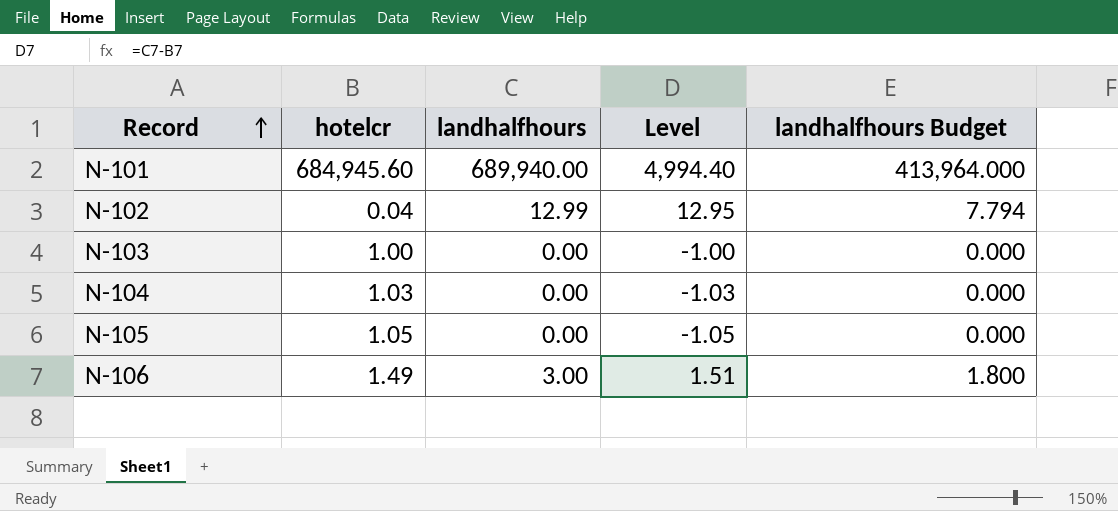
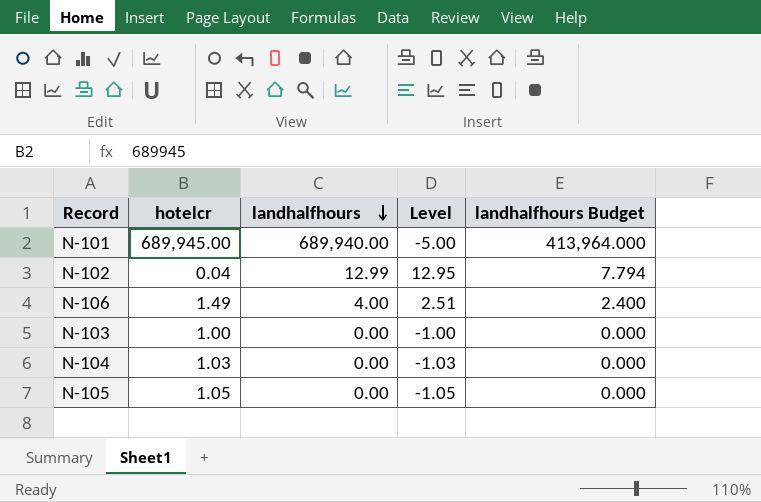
row order: Record ascending -> landhalfhours descending
N-101 | hotelcr: 684,945.60 -> 689,945.00
N-101 | Level: 4,994.40 -> -5.00
N-106 | landhalfhours: 3.00 -> 4.00
N-106 | Level: 1.51 -> 2.51
N-106 | landhalfhours Budget: 1.800 -> 2.400

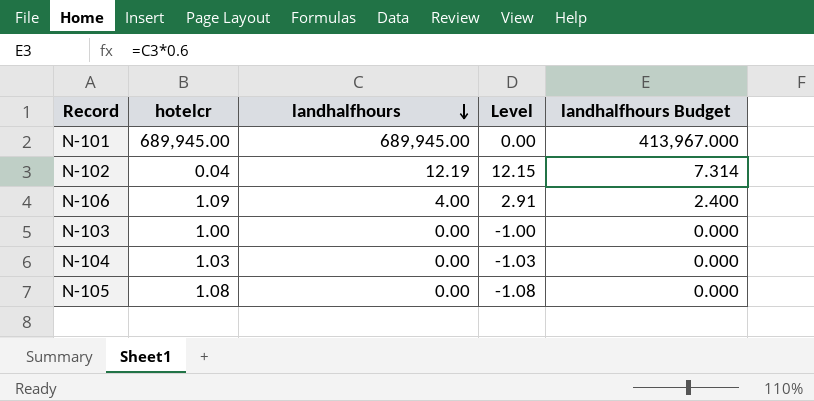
N-101 | landhalfhours: 689,940.00 -> 689,945.00
N-101 | Level: -5.00 -> 0.00
N-101 | landhalfhours Budget: 413,964.000 -> 413,967.000
N-102 | landhalfhours: 12.99 -> 12.19
N-102 | Level: 12.95 -> 12.15
N-102 | landhalfhours Budget: 7.794 -> 7.314
N-106 | hotelcr: 1.49 -> 1.09
N-106 | Level: 2.51 -> 2.91
N-105 | hotelcr: 1.05 -> 1.08
N-105 | Level: -1.05 -> -1.08

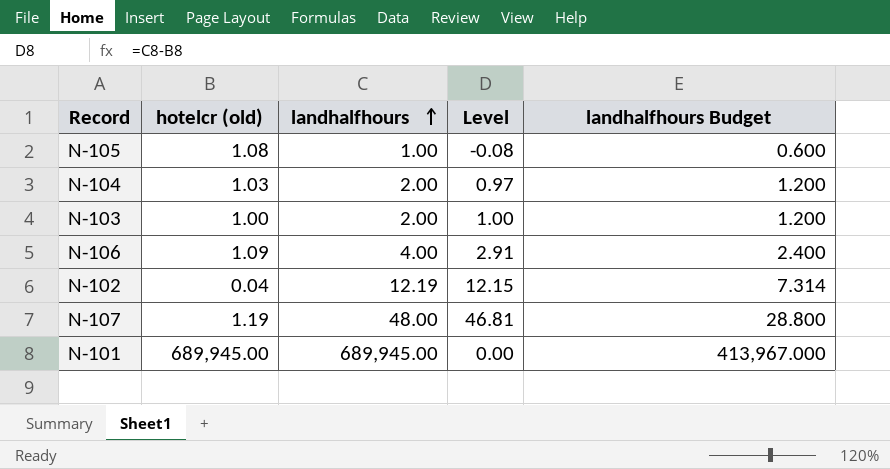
row order: landhalfhours descending -> landhalfhours ascending
column name: hotelcr -> hotelcr (old)
N-105 | landhalfhours: 0.00 -> 1.00
N-105 | Level: -1.08 -> -0.08
N-105 | landhalfhours Budget: 0.000 -> 0.600
N-104 | landhalfhours: 0.00 -> 2.00
N-104 | Level: -1.03 -> 0.97
N-104 | landhalfhours Budget: 0.000 -> 1.200
N-103 | landhalfhours: 0.00 -> 2.00
N-103 | Level: -1.00 -> 1.00
N-103 | landhalfhours Budget: 0.000 -> 1.200
row N-107: none -> 1.19 | 48.00 | 46.81 | 28.800

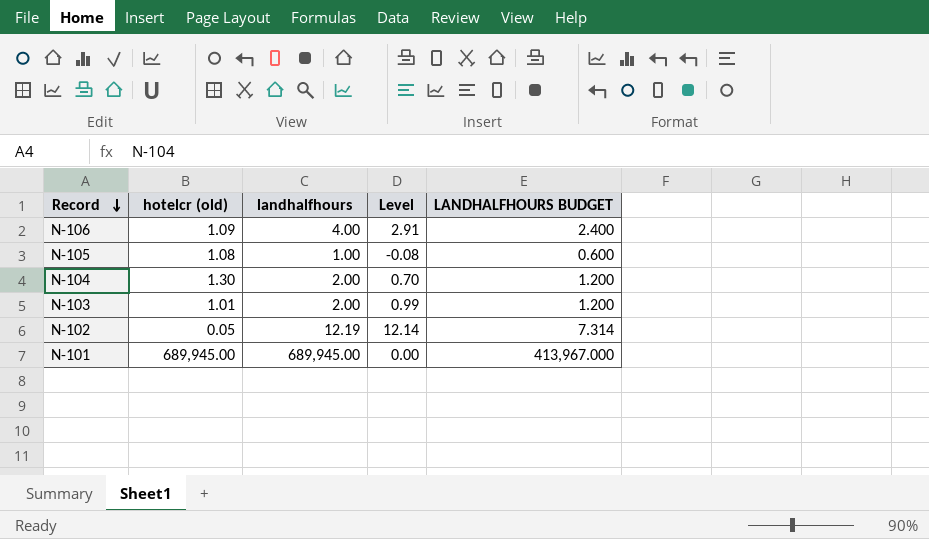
row order: landhalfhours ascending -> Record descending
column name: landhalfhours Budget -> LANDHALFHOURS BUDGET
row N-107: 1.19 | 48.00 | 46.81 | 28.800 -> none
N-104 | hotelcr (old): 1.03 -> 1.30
N-104 | Level: 0.97 -> 0.70
N-103 | hotelcr (old): 1.00 -> 1.01
N-103 | Level: 1.00 -> 0.99
N-102 | hotelcr (old): 0.04 -> 0.05
N-102 | Level: 12.15 -> 12.14

